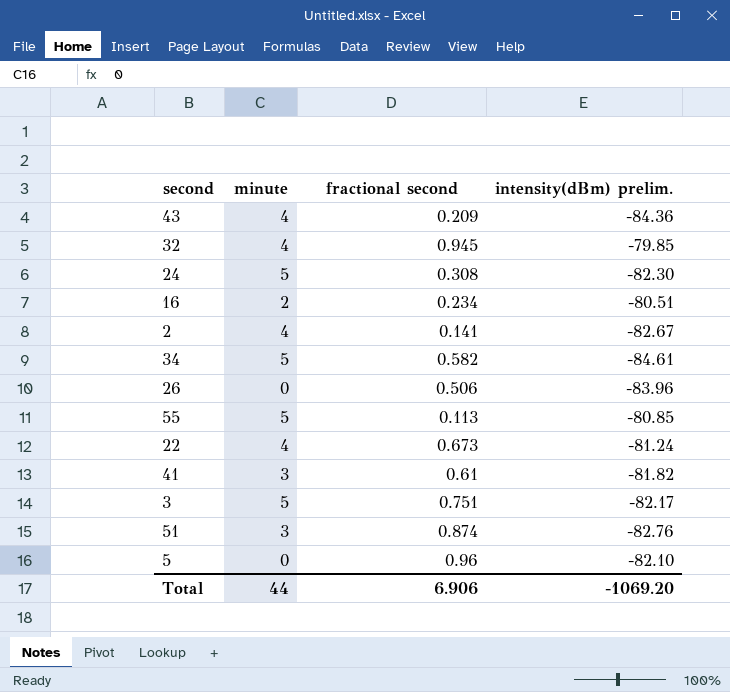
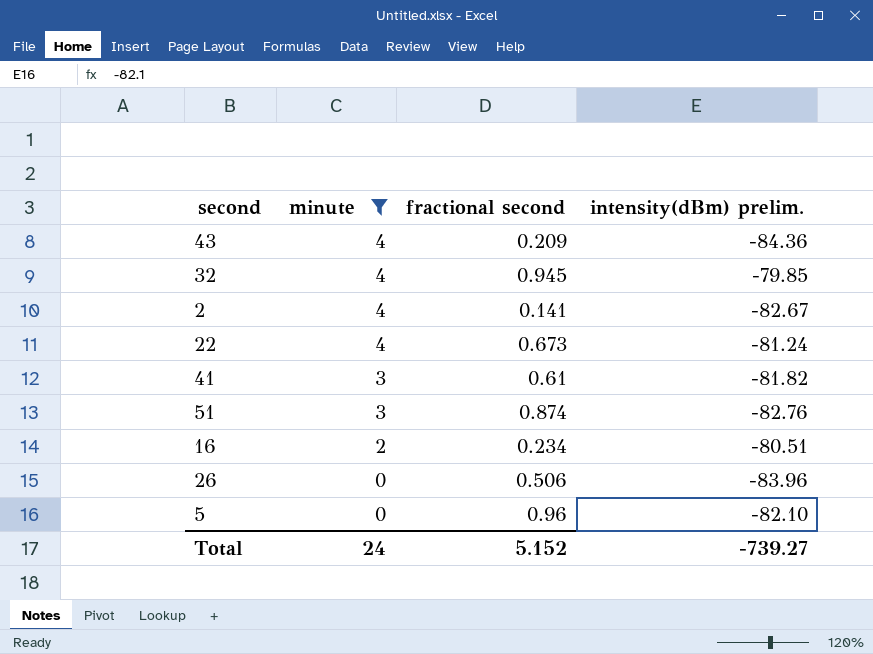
filter: none -> minute != 5
row order: none -> minute descending
Total | minute: 44 -> 24
Total | fractional second: 6.906 -> 5.152
Total | intensity(dBm) prelim.: -1069.20 -> -739.27

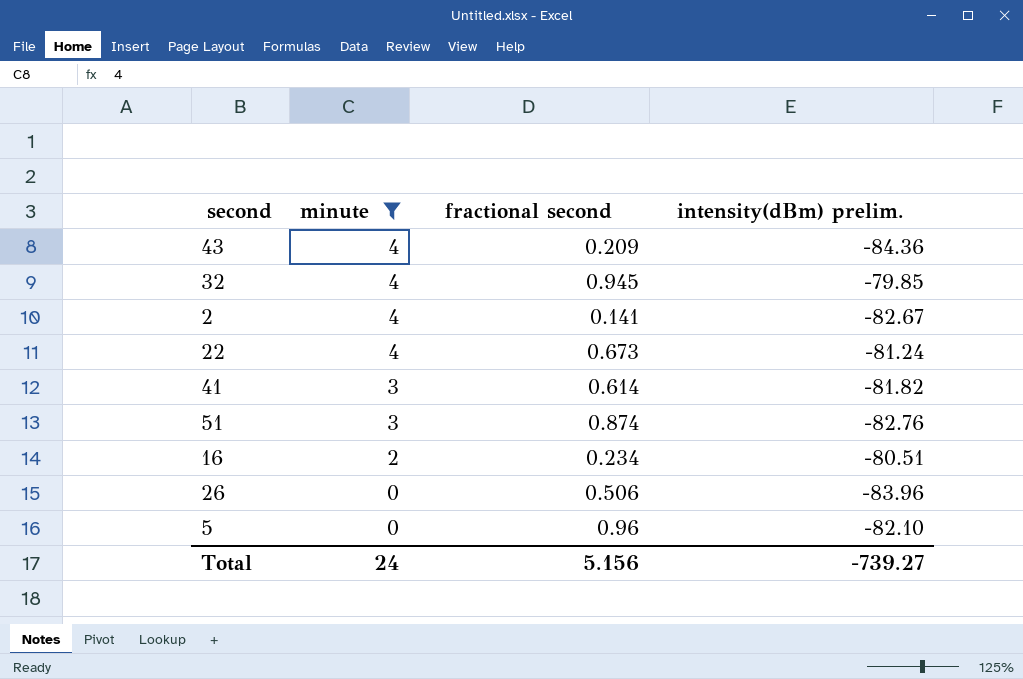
41 | fractional second: 0.61 -> 0.614
Total | fractional second: 5.152 -> 5.156

